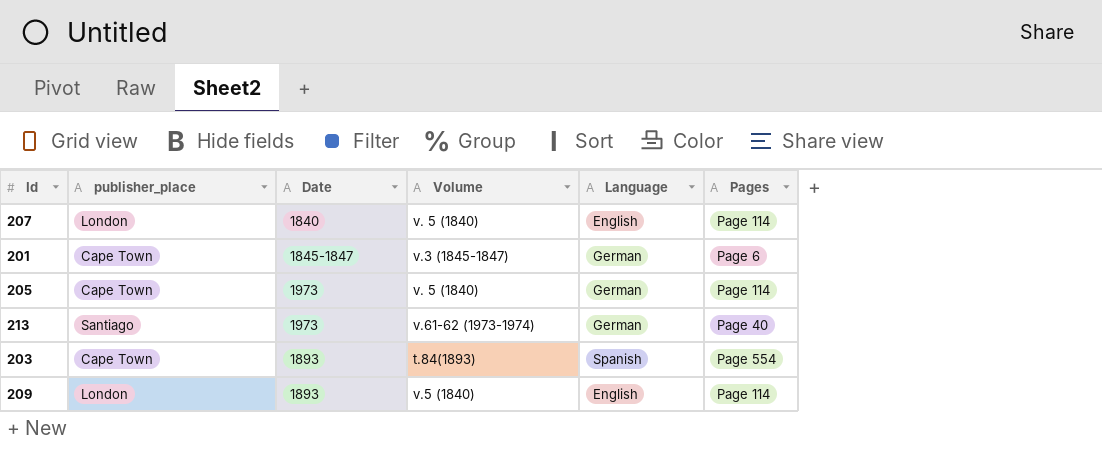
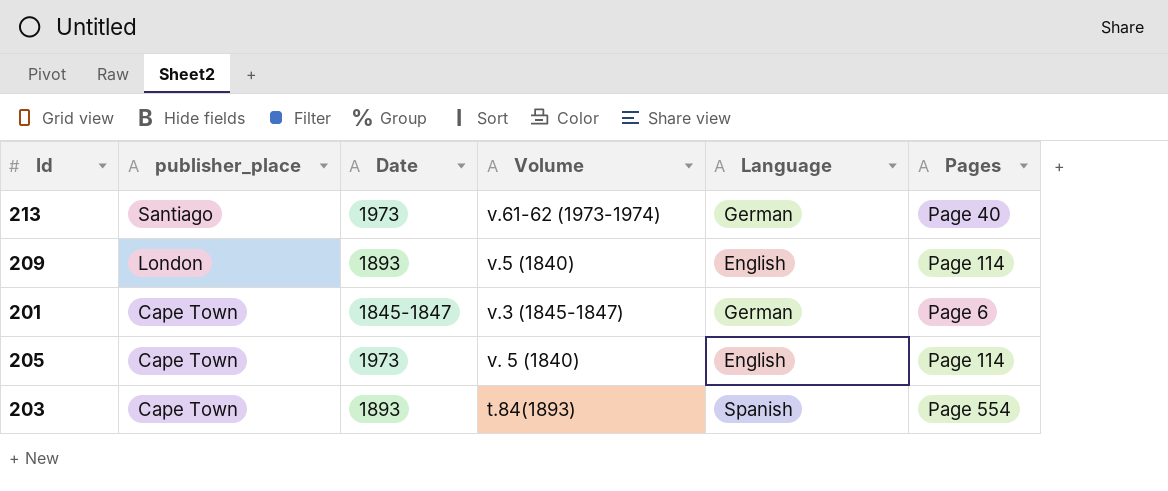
row order: none -> publisher_place descending
row 207: London | 1840 | v. 5 (1840) | English | Page 114 -> none
205 | Language: German -> English

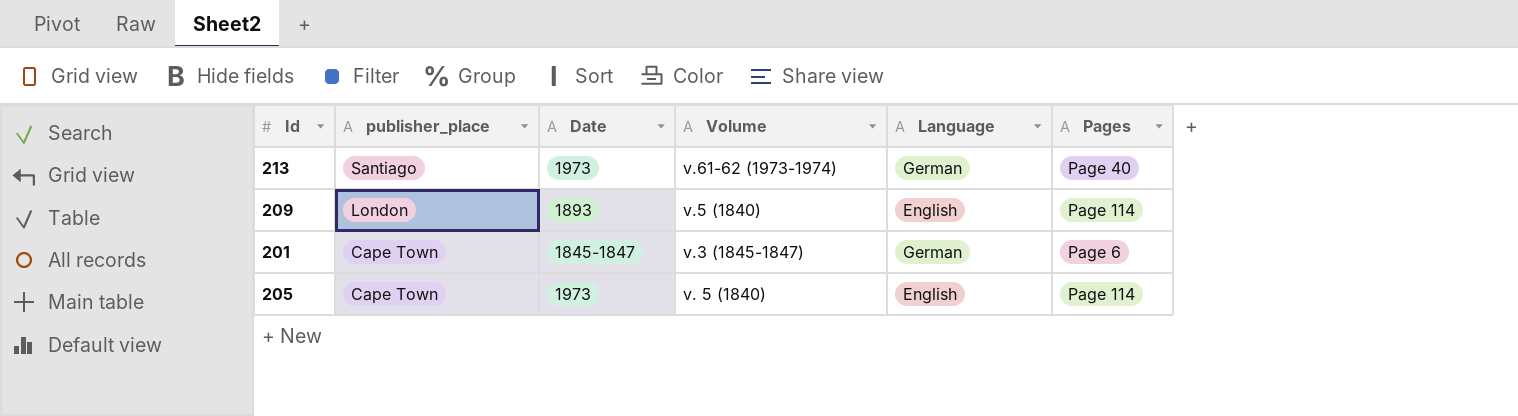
row 203: Cape Town | 1893 | t.84(1893) | Spanish | Page 554 -> none

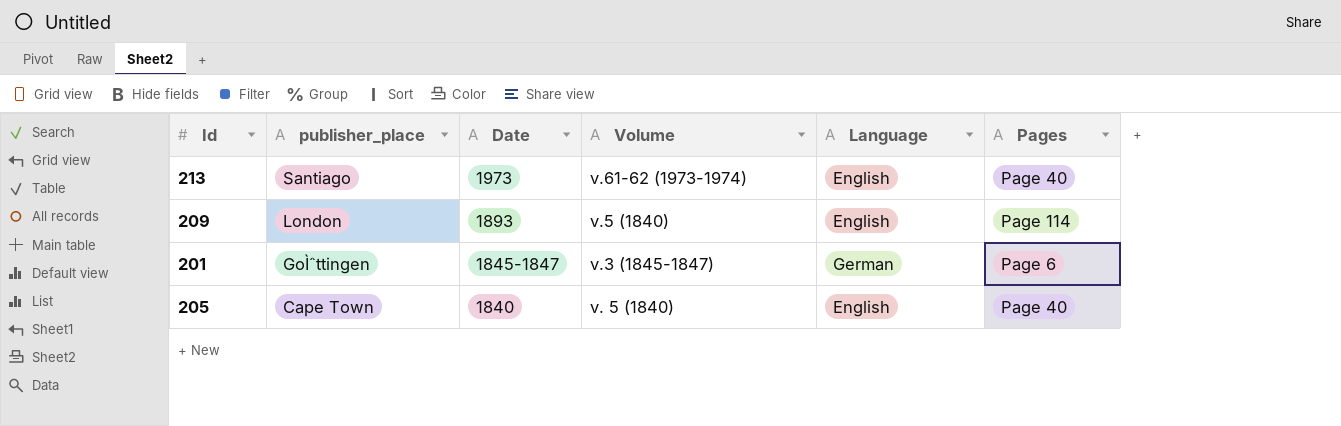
213 | Language: German -> English
201 | publisher_place: Cape Town -> GoÌˆttingen
205 | Date: 1973 -> 1840
205 | Pages: Page 114 -> Page 40

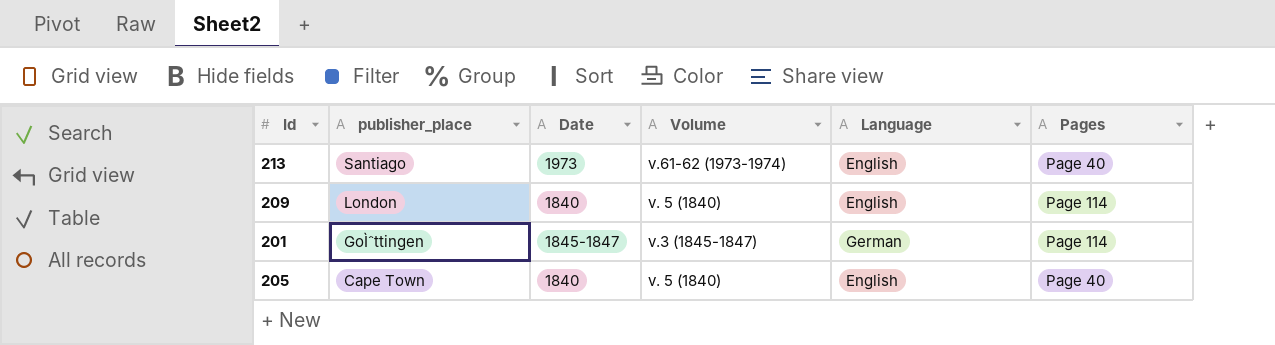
209 | Date: 1893 -> 1840
209 | Volume: v.5 (1840) -> v. 5 (1840)
201 | Pages: Page 6 -> Page 114

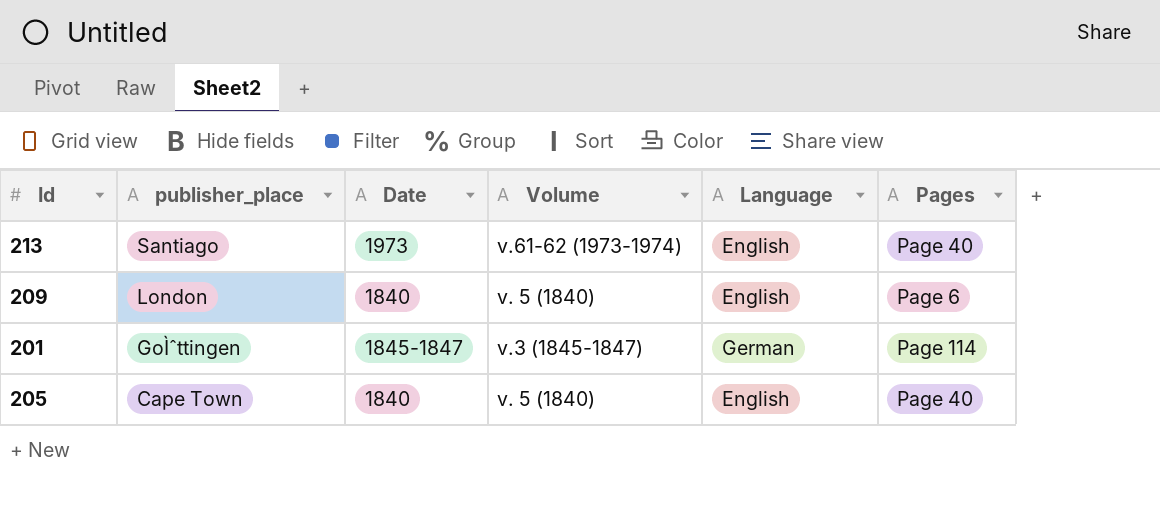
209 | Pages: Page 114 -> Page 6

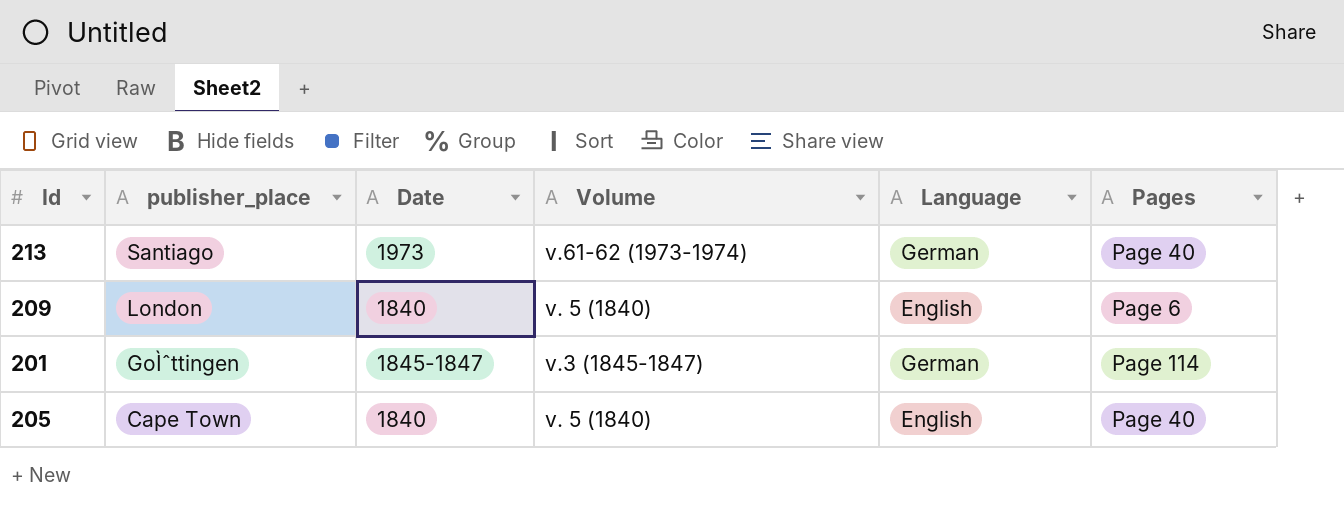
213 | Language: English -> German

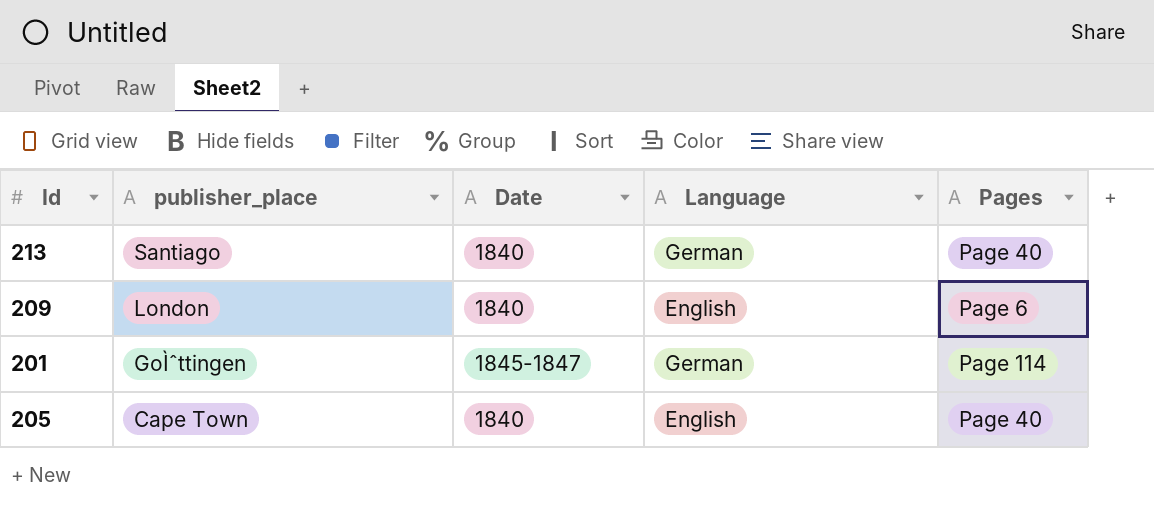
column Volume | position: 4 -> none
213 | Date: 1973 -> 1840

